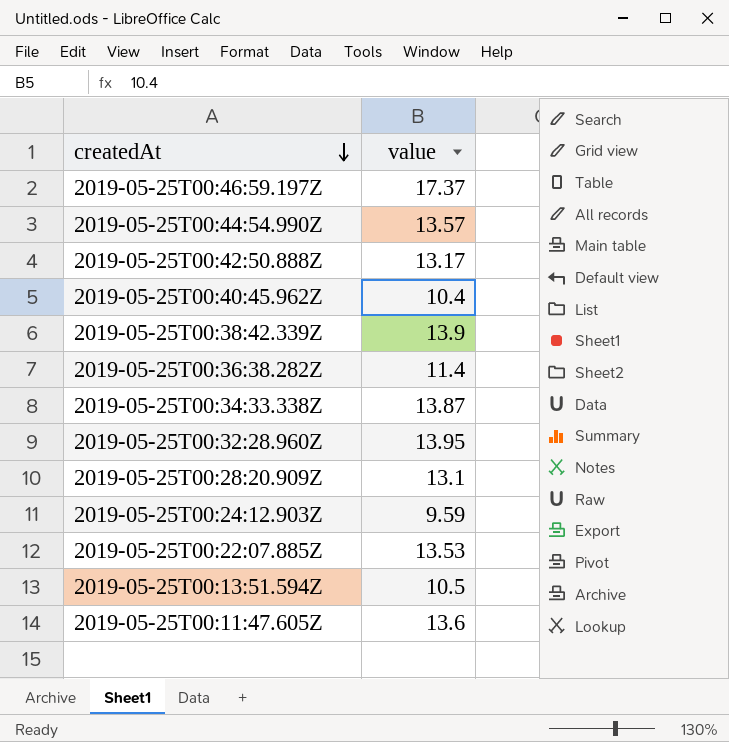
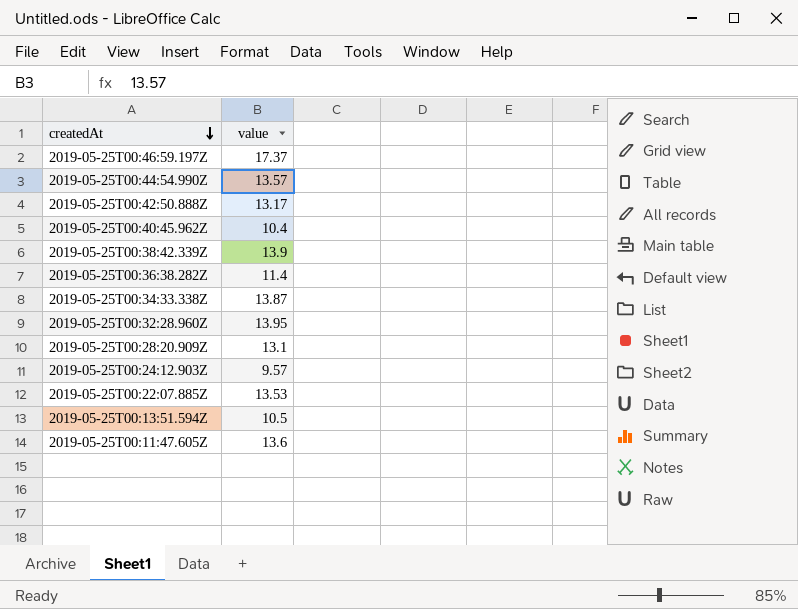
2019-05-25T00:24:12.903Z | value: 9.59 -> 9.57

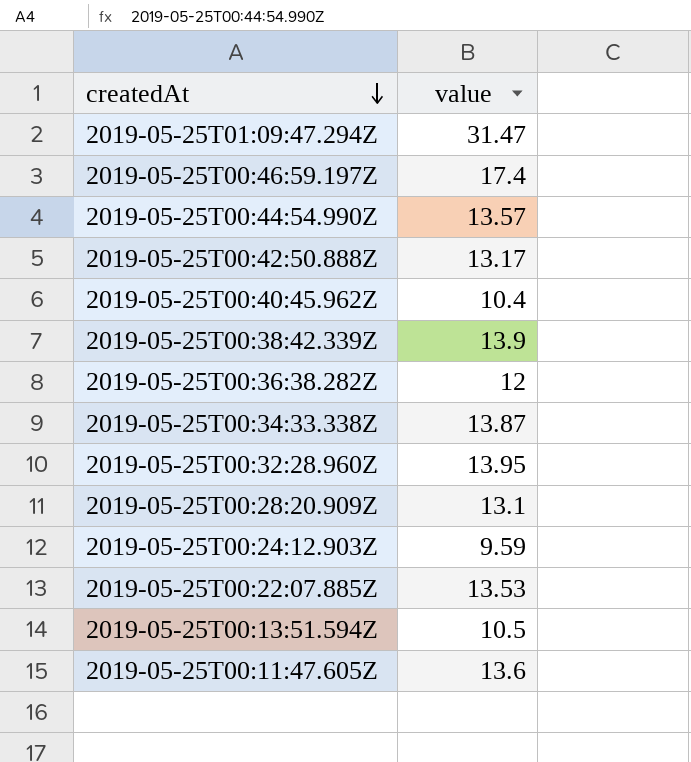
row 2019-05-25T01:09:47.294Z: none -> 31.47
2019-05-25T00:46:59.197Z | value: 17.37 -> 17.4
2019-05-25T00:36:38.282Z | value: 11.4 -> 12
2019-05-25T00:24:12.903Z | value: 9.57 -> 9.59

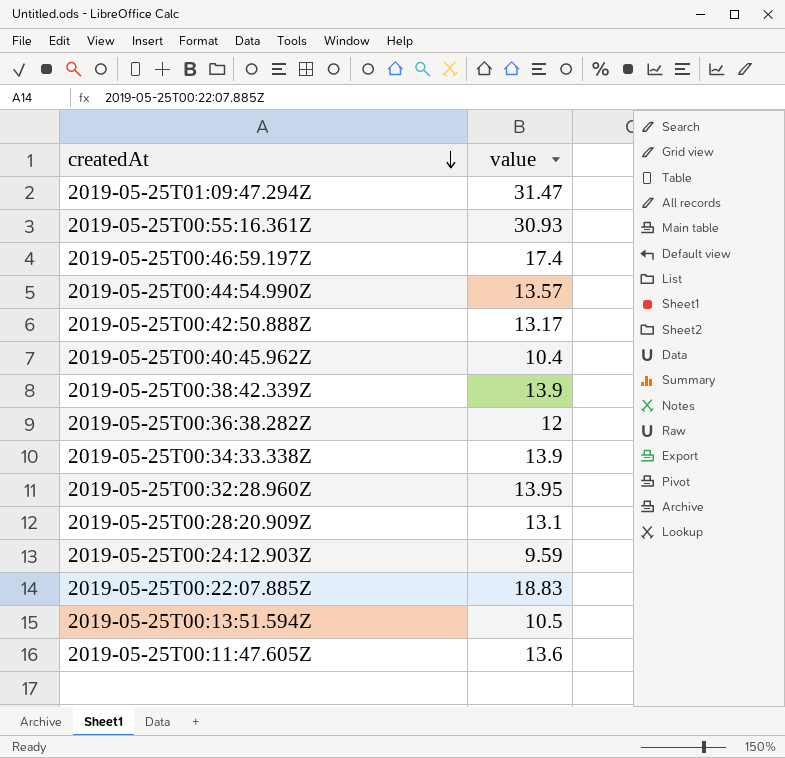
row 2019-05-25T00:55:16.361Z: none -> 30.93
2019-05-25T00:34:33.338Z | value: 13.87 -> 13.9
2019-05-25T00:22:07.885Z | value: 13.53 -> 18.83

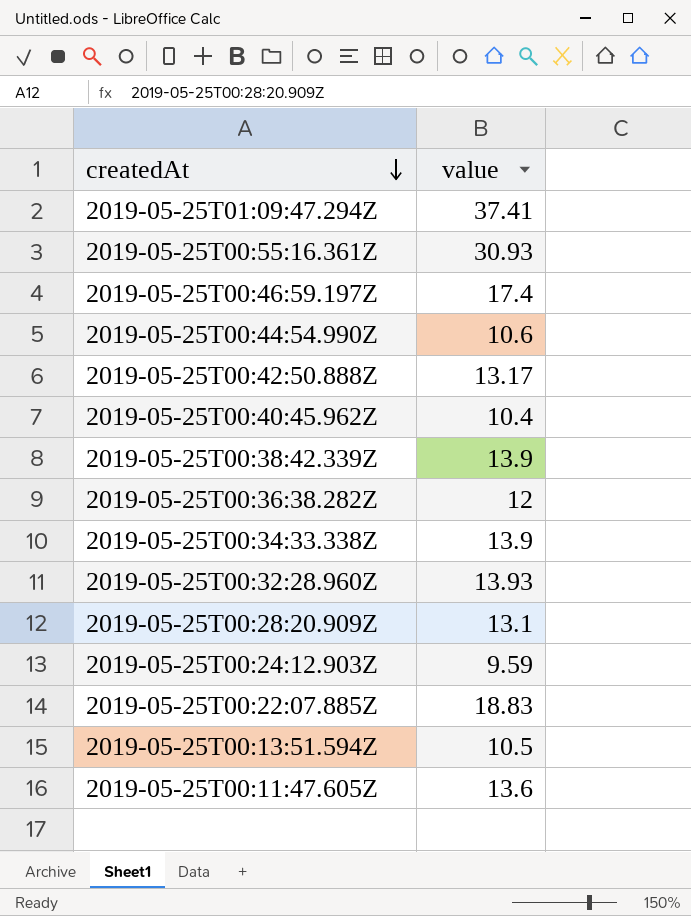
2019-05-25T01:09:47.294Z | value: 31.47 -> 37.41
2019-05-25T00:44:54.990Z | value: 13.57 -> 10.6
2019-05-25T00:32:28.960Z | value: 13.95 -> 13.93

